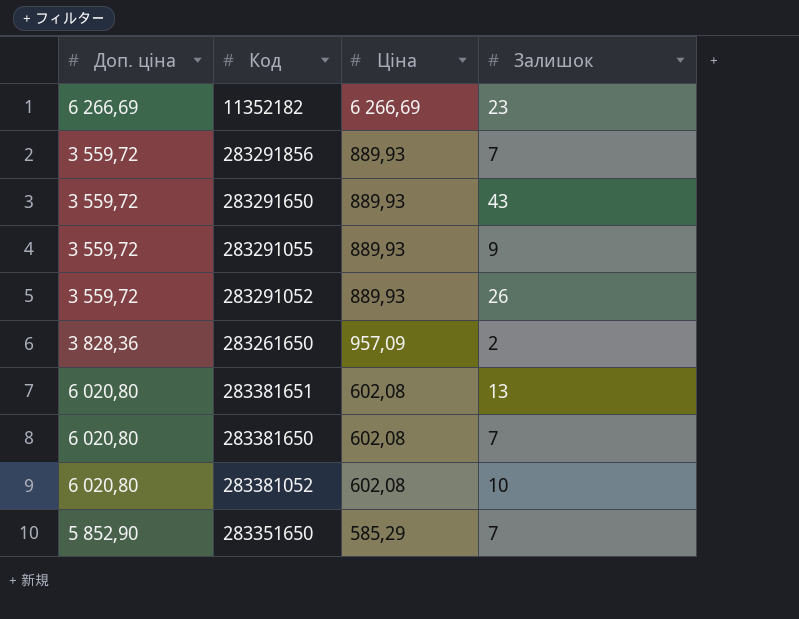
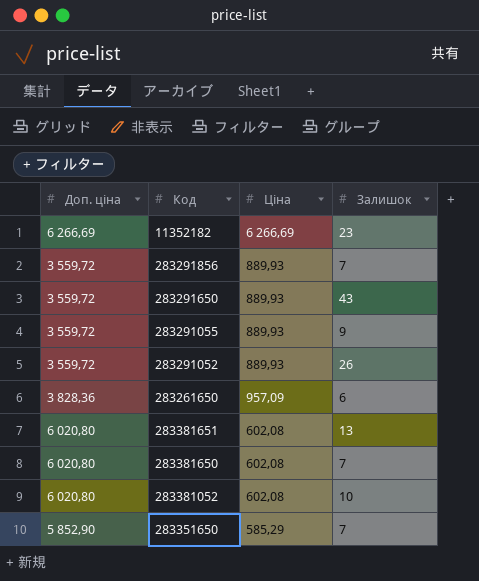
283261650 | Залишок: 2 -> 6

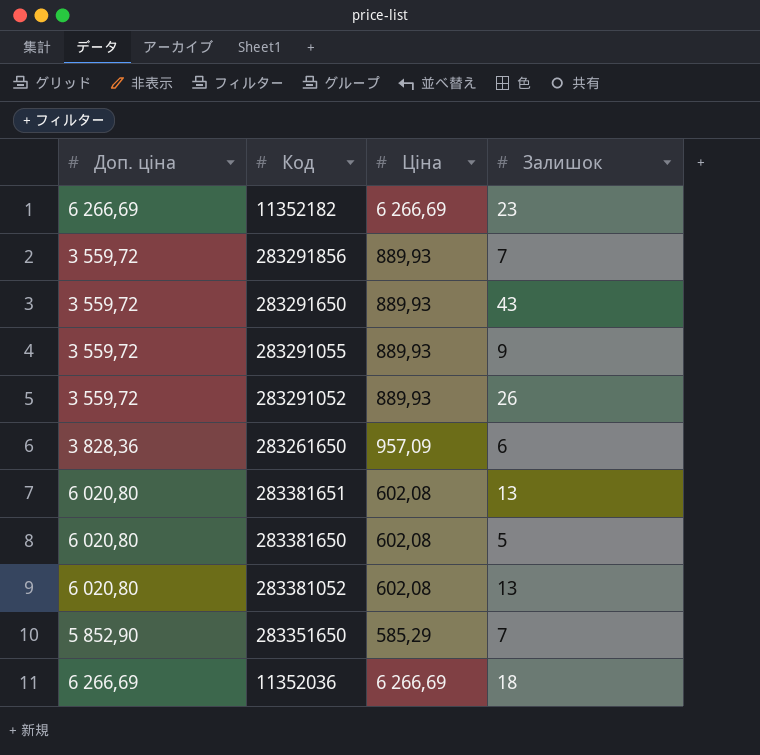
283381650 | Залишок: 7 -> 5
283381052 | Залишок: 10 -> 13
row 11352036: none -> 6 266,69 | 6 266,69 | 18

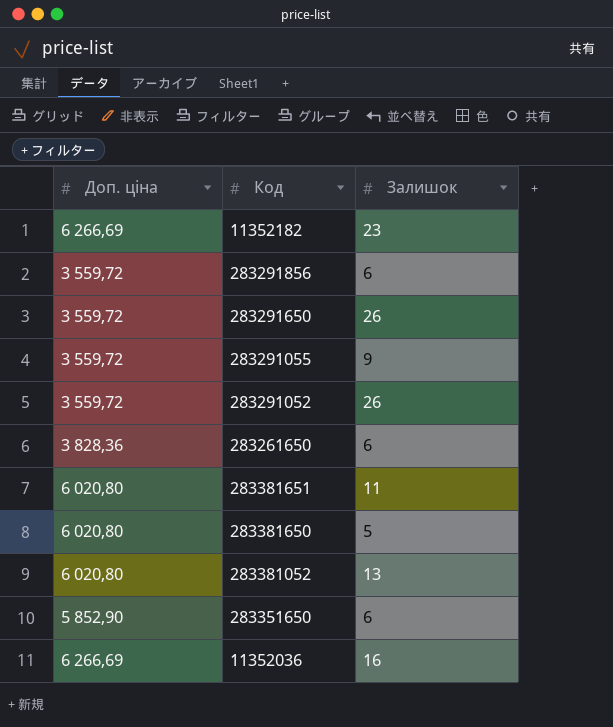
column Ціна | position: 3 -> none
283291856 | Залишок: 7 -> 6
283291650 | Залишок: 43 -> 26
283381651 | Залишок: 13 -> 11
283351650 | Залишок: 7 -> 6
11352036 | Залишок: 18 -> 16

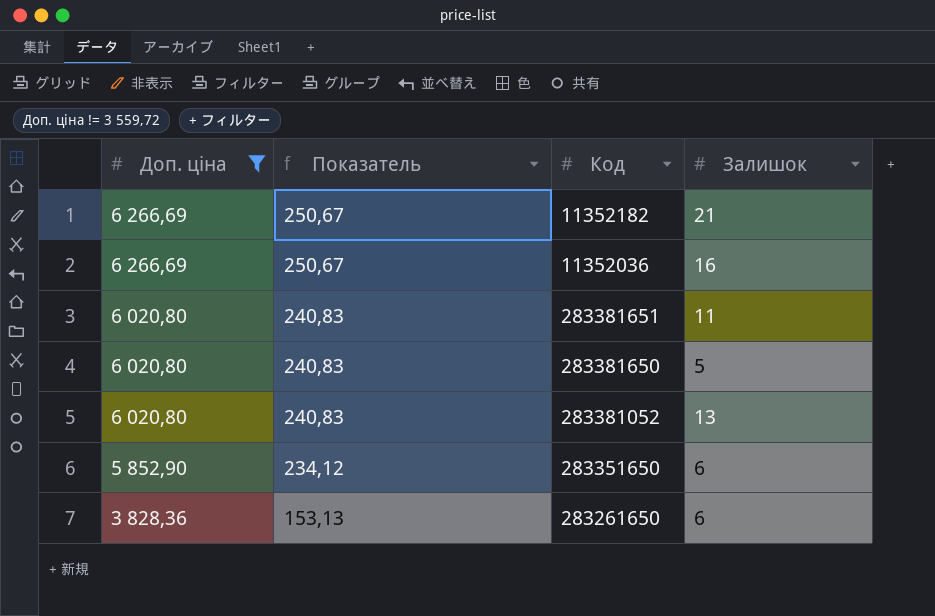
filter: none -> Доп. ціна != 3 559,72
row order: none -> Доп. ціна descending
column Показатель | formula: none -> [Доп. ціна] * 0,04
11352182 | Залишок: 23 -> 21

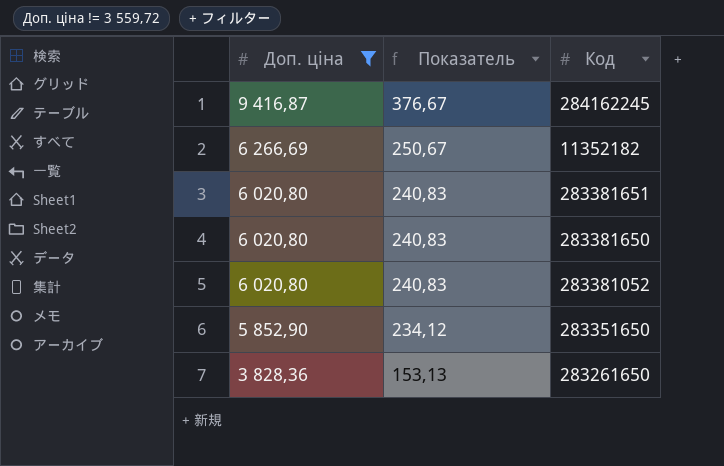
column Залишок | position: 4 -> none
row 11352036: 6 266,69 | 250,67 | 16 -> none
row 284162245: none -> 9 416,87 | 376,67

